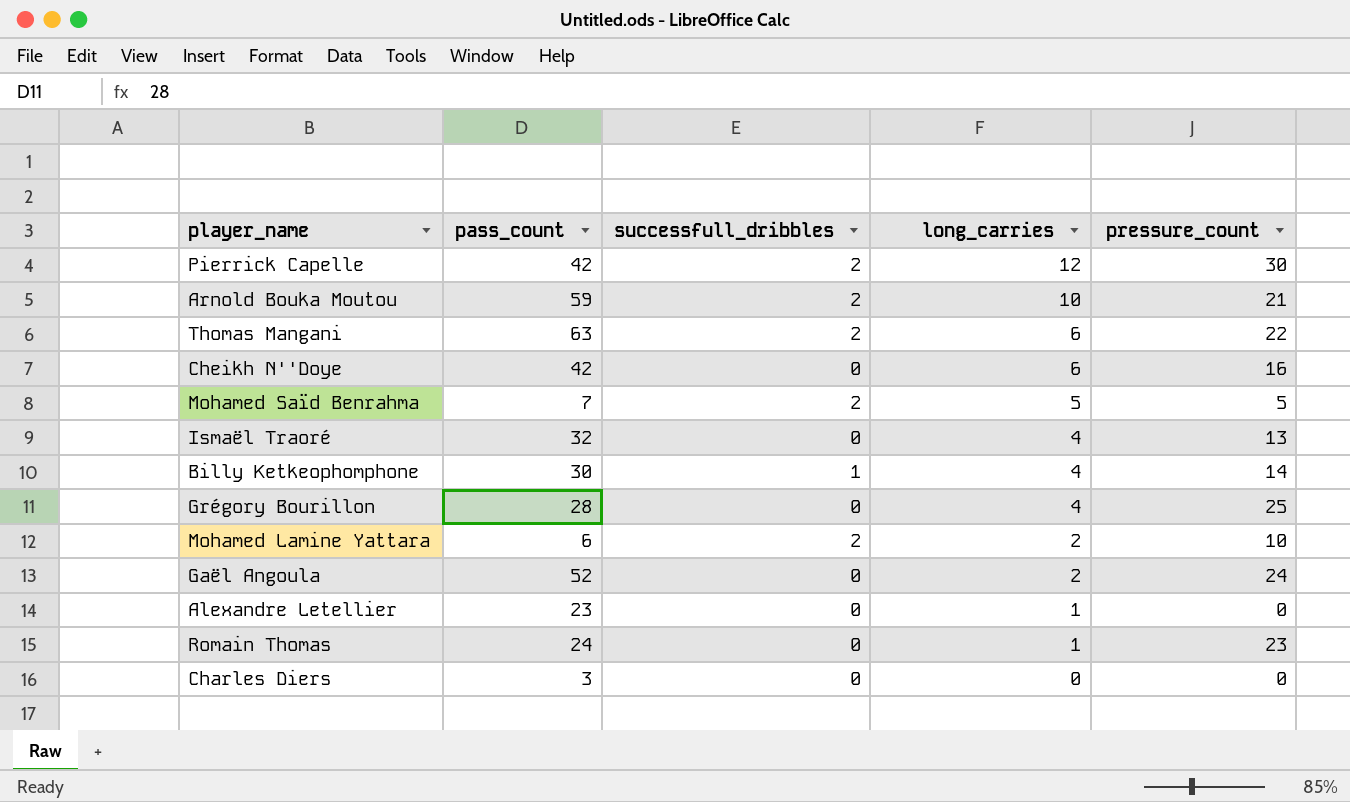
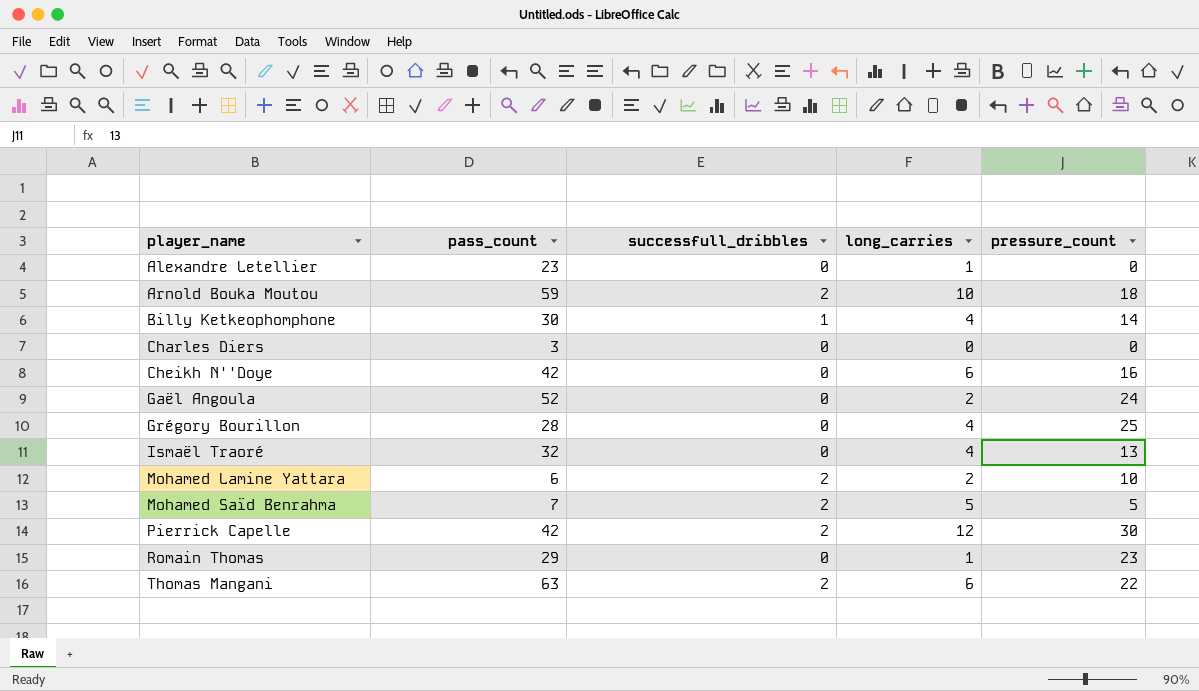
row order: long_carries descending -> player_name ascending
Arnold Bouka Moutou | pressure_count: 21 -> 18
Romain Thomas | pass_count: 24 -> 29

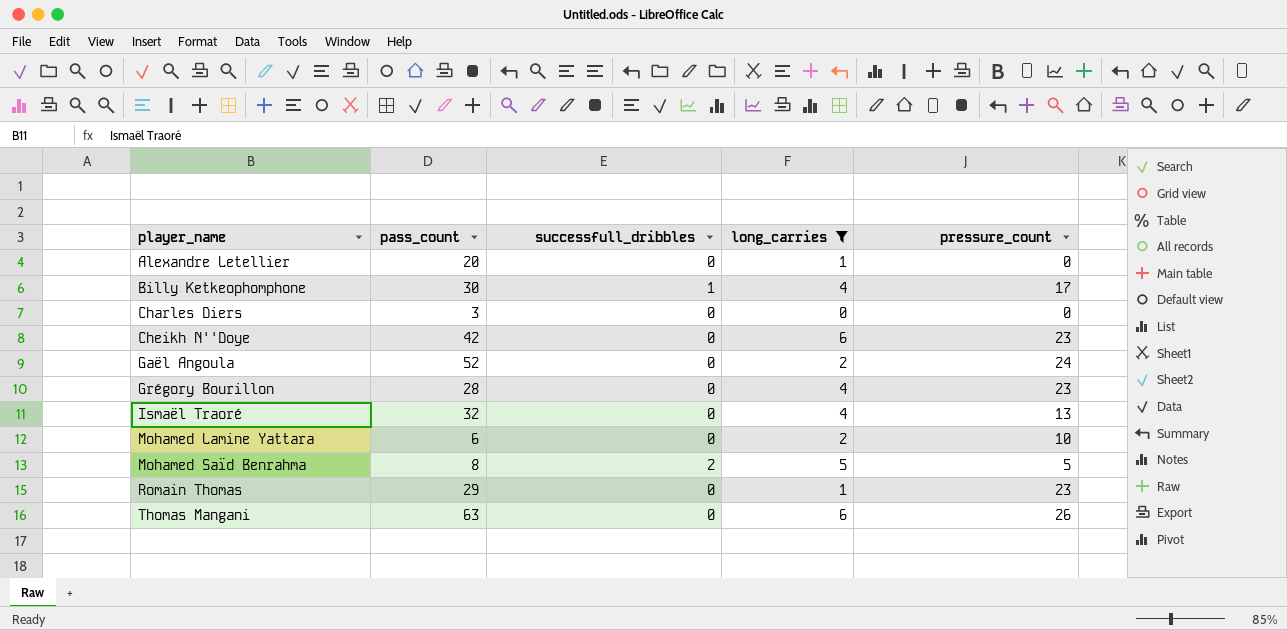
filter: none -> long_carries <= 6
Alexandre Letellier | pass_count: 23 -> 20
Billy Ketkeophomphone | pressure_count: 14 -> 17
Cheikh N''Doye | pressure_count: 16 -> 23
Grégory Bourillon | pressure_count: 25 -> 23
Mohamed Lamine Yattara | successfull_dribbles: 2 -> 0
Mohamed Saïd Benrahma | pass_count: 7 -> 8
Thomas Mangani | successfull_dribbles: 2 -> 0
Thomas Mangani | pressure_count: 22 -> 26

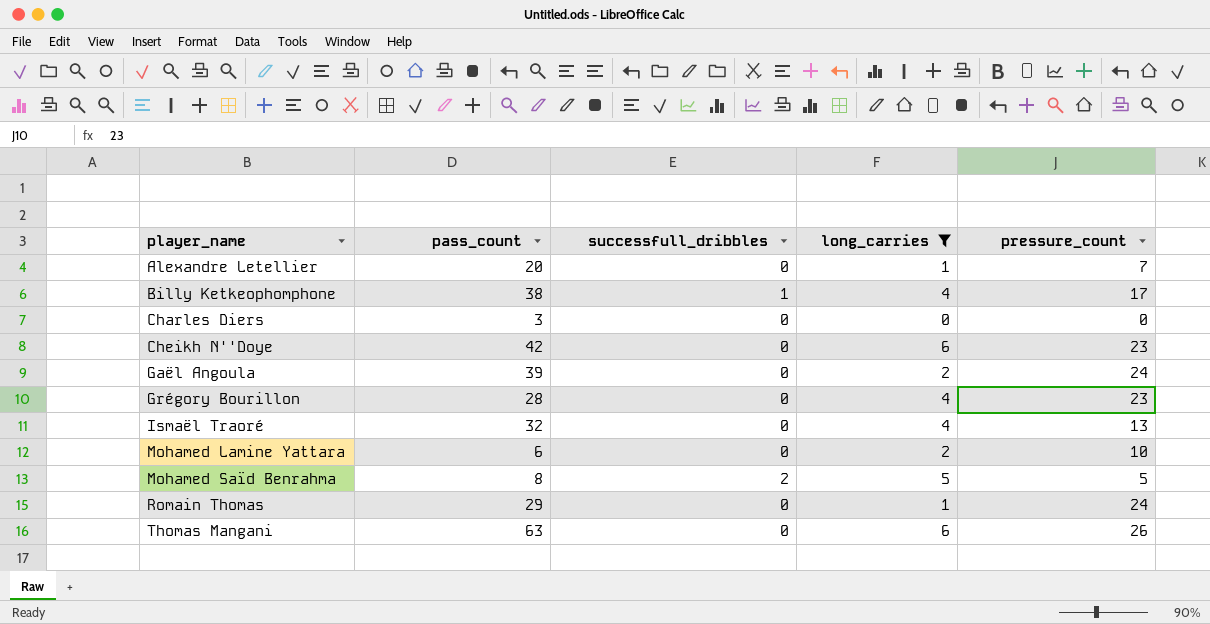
Alexandre Letellier | pressure_count: 0 -> 7
Billy Ketkeophomphone | pass_count: 30 -> 38
Gaël Angoula | pass_count: 52 -> 39
Romain Thomas | pressure_count: 23 -> 24

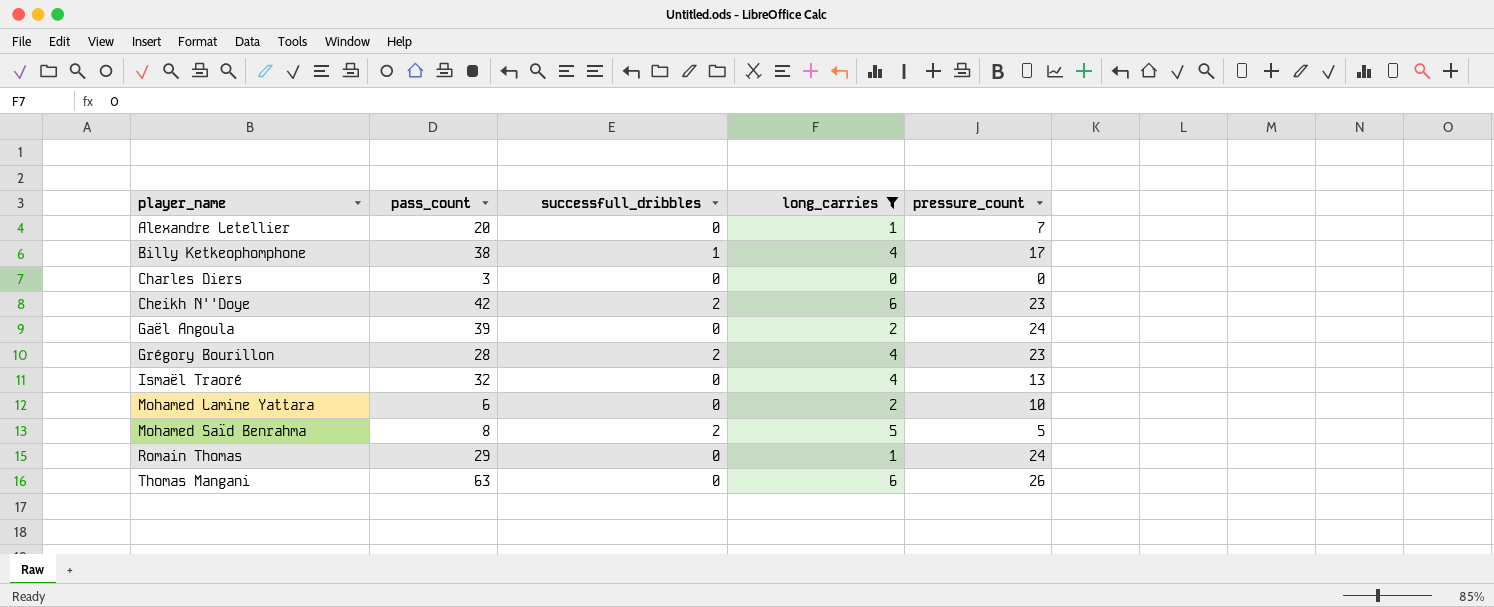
Cheikh N''Doye | successfull_dribbles: 0 -> 2
Grégory Bourillon | successfull_dribbles: 0 -> 2

